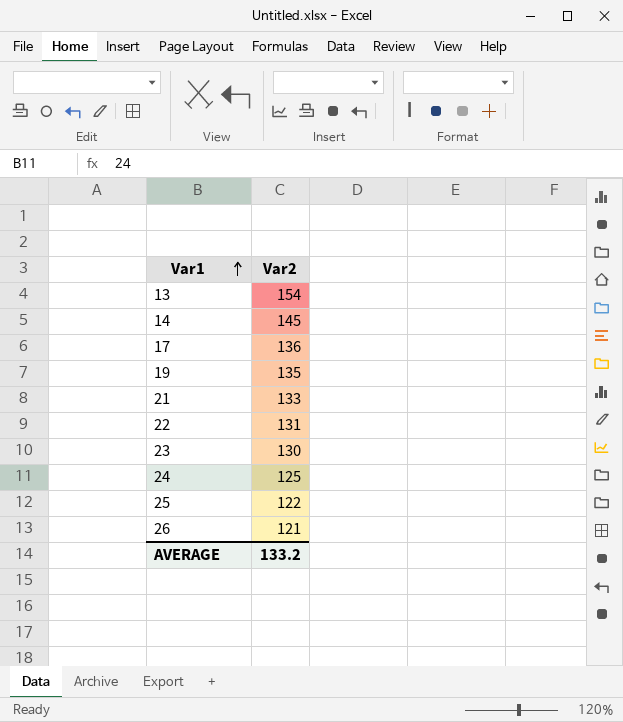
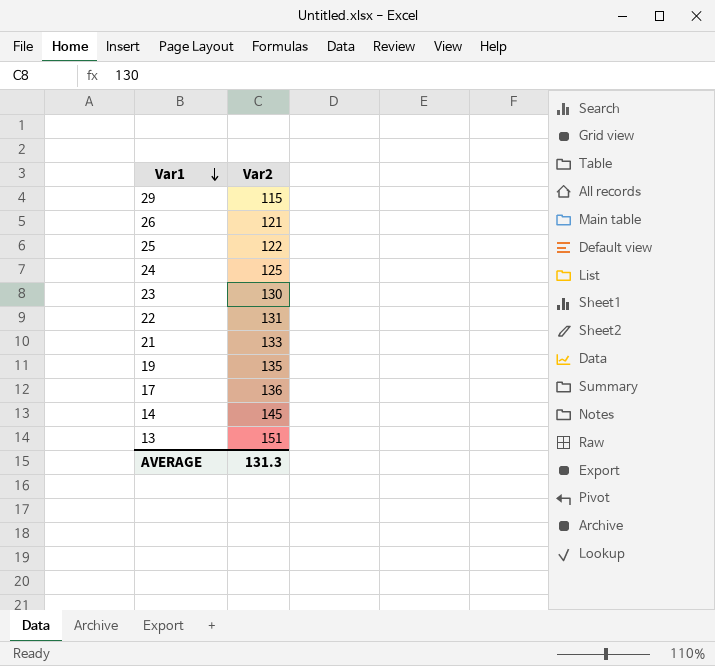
row order: Var1 ascending -> Var1 descending
row 29: none -> 115
13 | Var2: 154 -> 151
AVERAGE | Var2: 133.2 -> 131.3

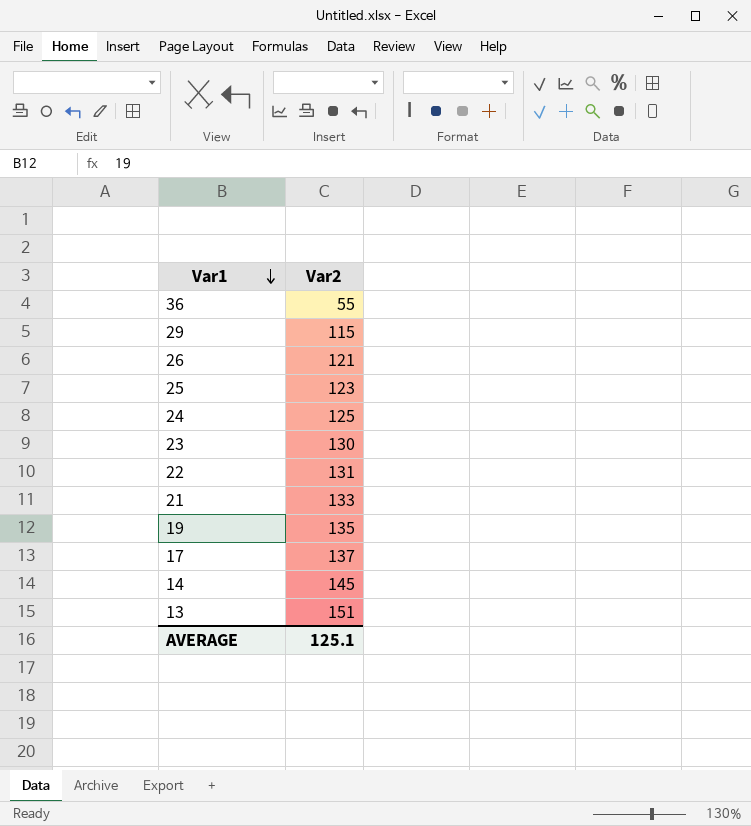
row 36: none -> 55
25 | Var2: 122 -> 123
17 | Var2: 136 -> 137
AVERAGE | Var2: 131.3 -> 125.1

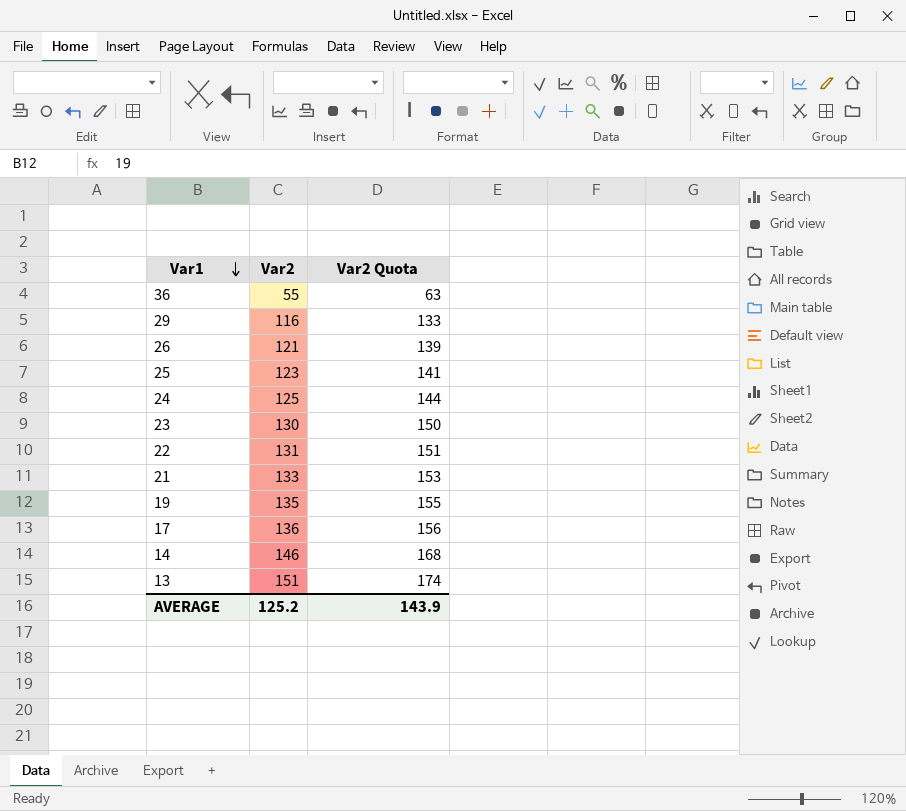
column Var2 Quota | formula: none -> [Var2] * 1.15
29 | Var2: 115 -> 116
17 | Var2: 137 -> 136
14 | Var2: 145 -> 146
AVERAGE | Var2: 125.1 -> 125.2

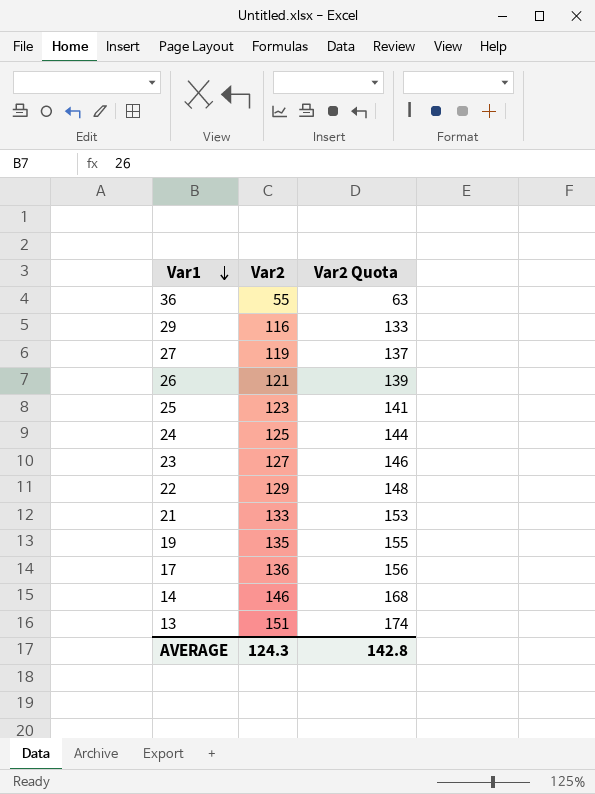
row 27: none -> 119 | 137
23 | Var2: 130 -> 127
23 | Var2 Quota: 150 -> 146
22 | Var2: 131 -> 129
22 | Var2 Quota: 151 -> 148
AVERAGE | Var2: 125.2 -> 124.3
AVERAGE | Var2 Quota: 143.9 -> 142.8

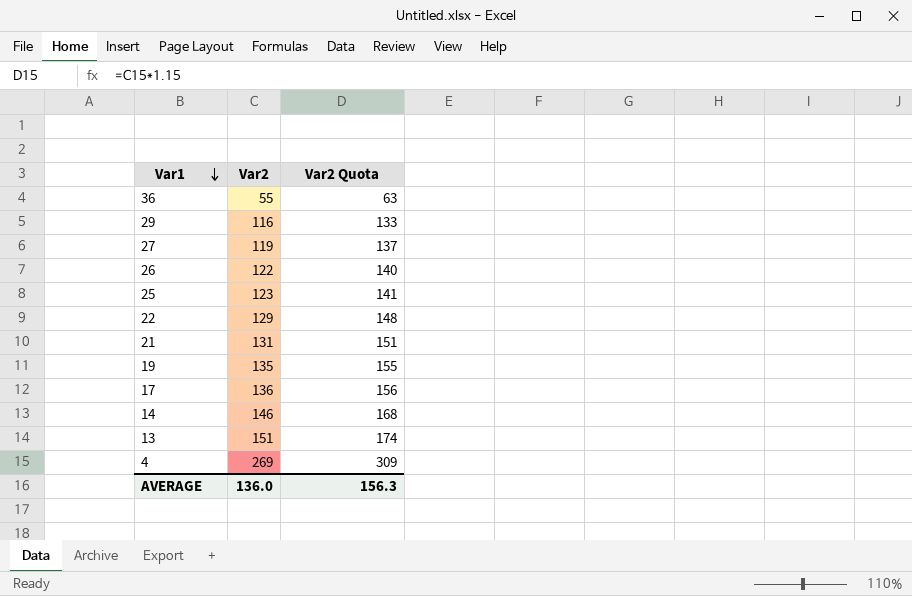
row 24: 125 | 144 -> none
row 23: 127 | 146 -> none
26 | Var2: 121 -> 122
26 | Var2 Quota: 139 -> 140
21 | Var2: 133 -> 131
21 | Var2 Quota: 153 -> 151
row 4: none -> 269 | 309
AVERAGE | Var2: 124.3 -> 136.0
AVERAGE | Var2 Quota: 142.8 -> 156.3

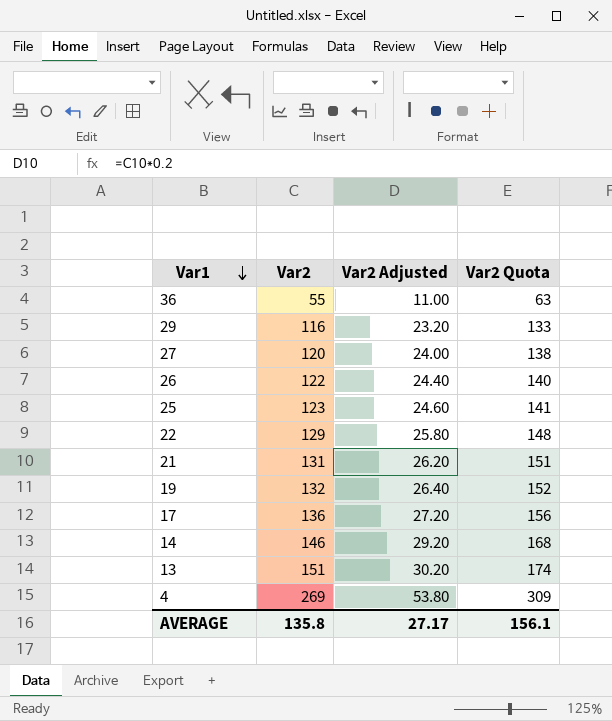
column Var2 Adjusted | formula: none -> [Var2] * 0.2
27 | Var2: 119 -> 120
27 | Var2 Quota: 137 -> 138
19 | Var2: 135 -> 132
19 | Var2 Quota: 155 -> 152
AVERAGE | Var2: 136.0 -> 135.8
AVERAGE | Var2 Quota: 156.3 -> 156.1

